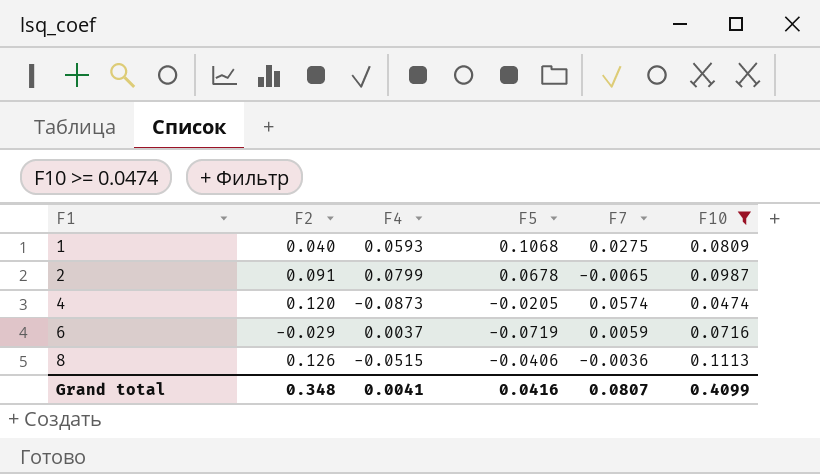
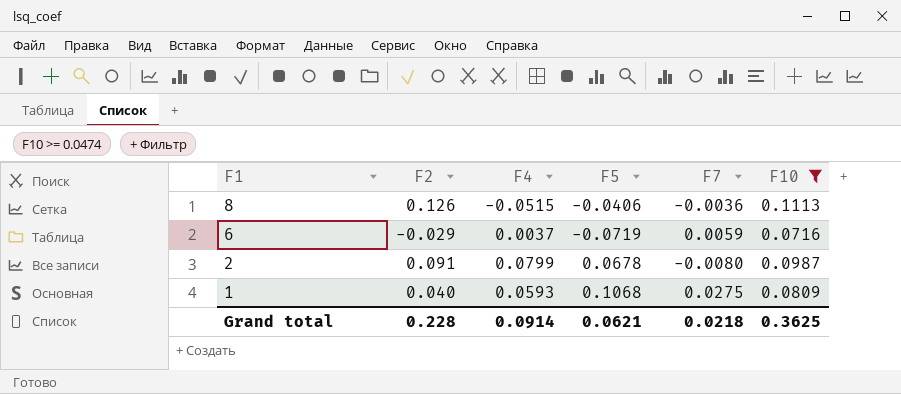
row order: F1 ascending -> F1 descending
row 4: 0.120 | -0.0873 | -0.0205 | 0.0574 | 0.0474 -> none
2 | F7: -0.0065 -> -0.0080
Grand total | F2: 0.348 -> 0.228
Grand total | F4: 0.0041 -> 0.0914
Grand total | F5: 0.0416 -> 0.0621
Grand total | F7: 0.0807 -> 0.0218
Grand total | F10: 0.4099 -> 0.3625

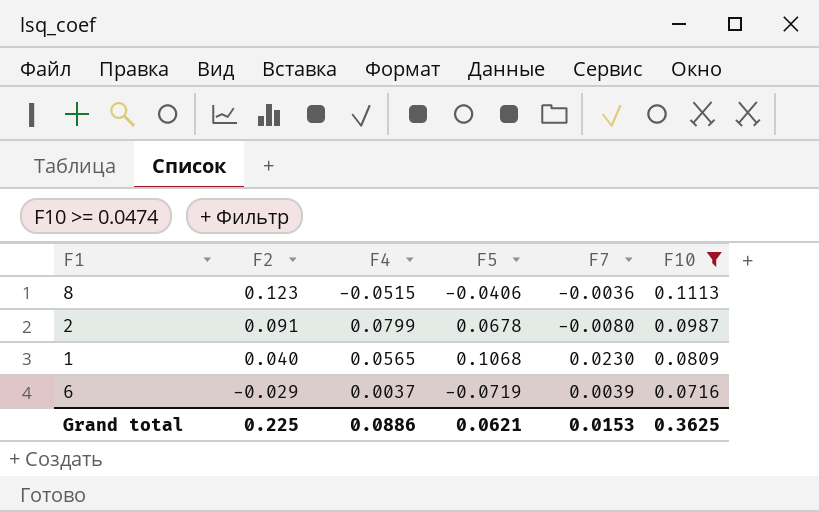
row order: F1 descending -> F2 descending
8 | F2: 0.126 -> 0.123
1 | F4: 0.0593 -> 0.0565
1 | F7: 0.0275 -> 0.0230
6 | F7: 0.0059 -> 0.0039
Grand total | F2: 0.228 -> 0.225
Grand total | F4: 0.0914 -> 0.0886
Grand total | F7: 0.0218 -> 0.0153

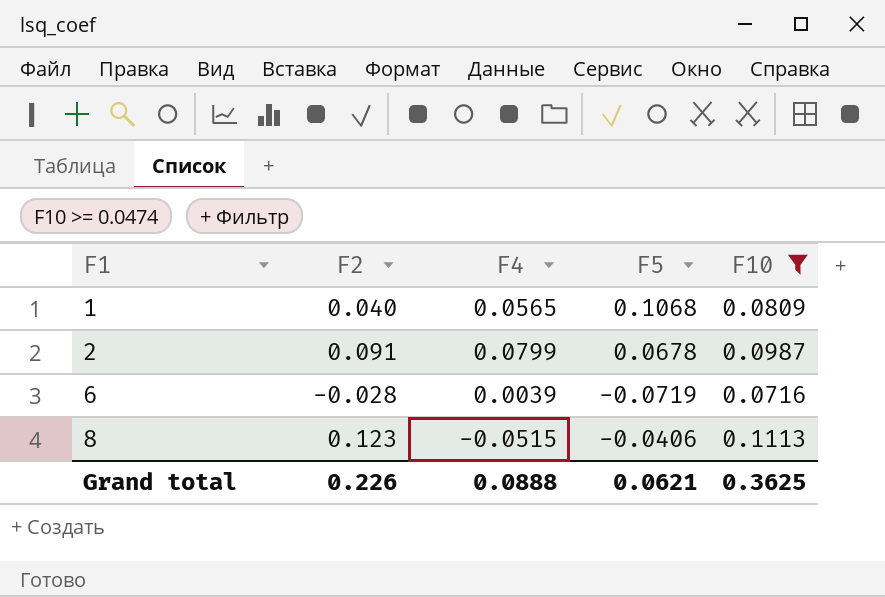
row order: F2 descending -> F1 ascending
column F7 | position: 5 -> none
6 | F2: -0.029 -> -0.028
6 | F4: 0.0037 -> 0.0039
Grand total | F2: 0.225 -> 0.226
Grand total | F4: 0.0886 -> 0.0888

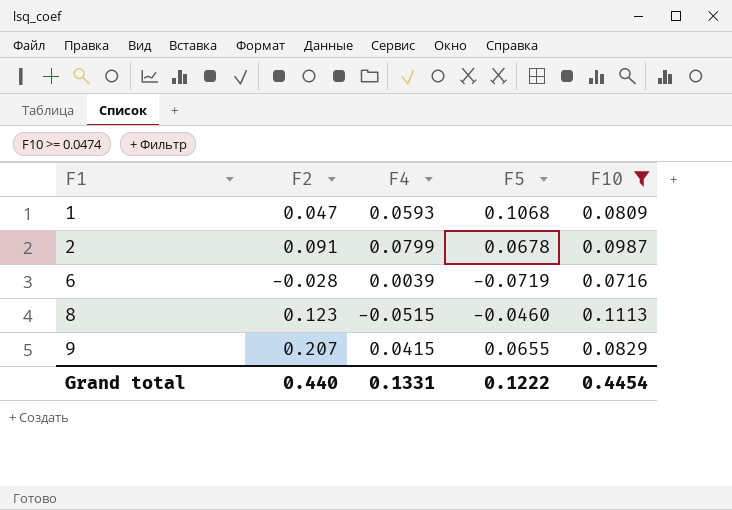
1 | F2: 0.040 -> 0.047
1 | F4: 0.0565 -> 0.0593
8 | F5: -0.0406 -> -0.0460
row 9: none -> 0.207 | 0.0415 | 0.0655 | 0.0829
Grand total | F2: 0.226 -> 0.440
Grand total | F4: 0.0888 -> 0.1331
Grand total | F5: 0.0621 -> 0.1222
Grand total | F10: 0.3625 -> 0.4454

